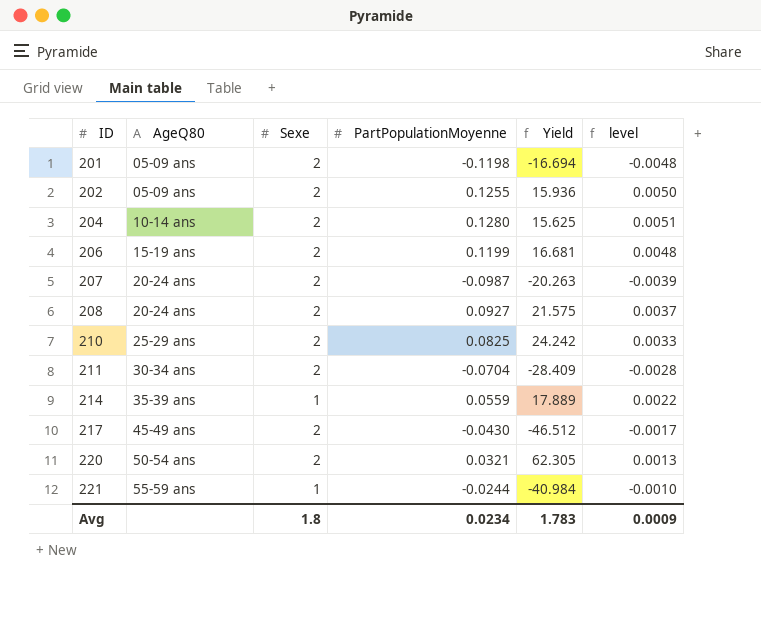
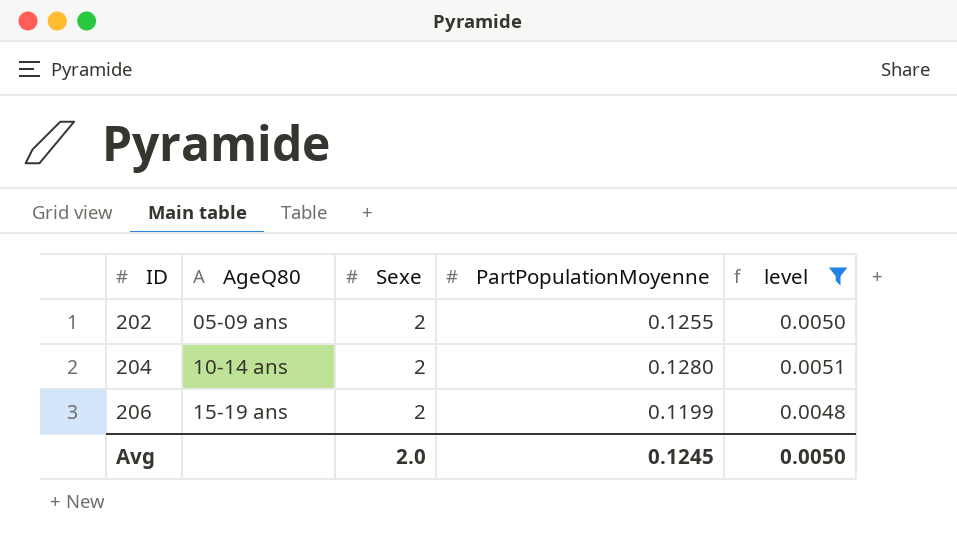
filter: none -> level >= 0.0048
column Yield | formula: [Sexe] / [PartPopulationMoyenne] -> none
Avg | Sexe: 1.8 -> 2.0
Avg | PartPopulationMoyenne: 0.0234 -> 0.1245
Avg | level: 0.0009 -> 0.0050

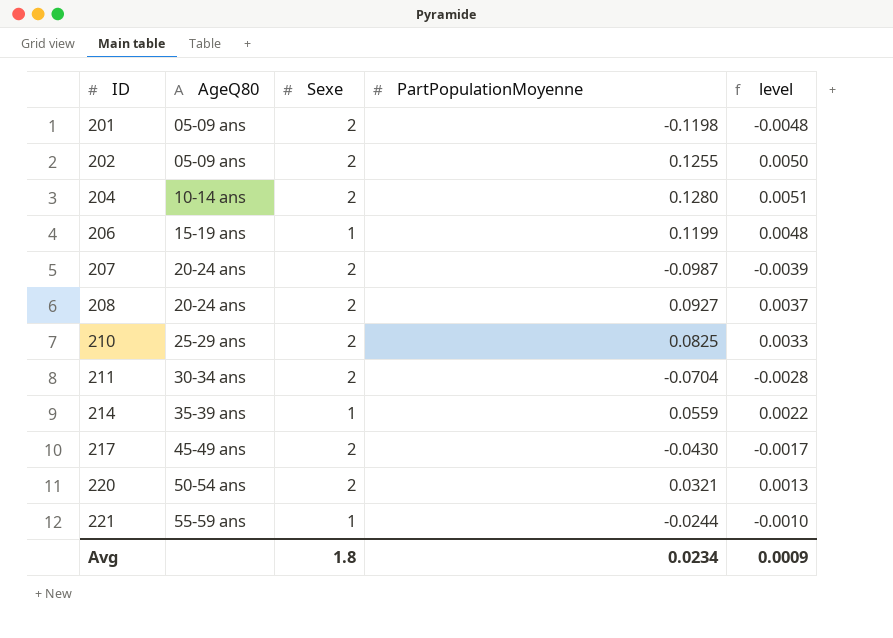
filter: level >= 0.0048 -> none
206 | Sexe: 2 -> 1
Avg | Sexe: 2.0 -> 1.8
Avg | PartPopulationMoyenne: 0.1245 -> 0.0234
Avg | level: 0.0050 -> 0.0009

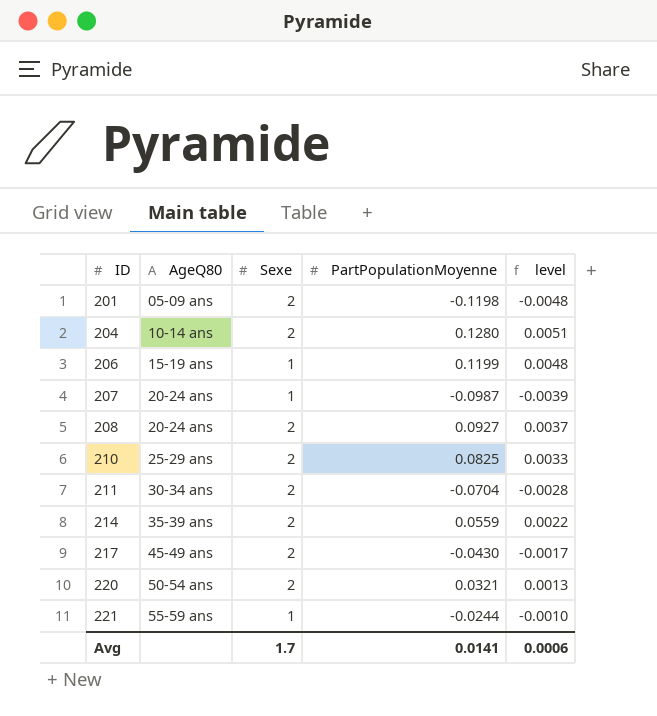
row 202: 05-09 ans | 2 | 0.1255 | 0.0050 -> none
207 | Sexe: 2 -> 1
214 | Sexe: 1 -> 2
Avg | Sexe: 1.8 -> 1.7
Avg | PartPopulationMoyenne: 0.0234 -> 0.0141
Avg | level: 0.0009 -> 0.0006

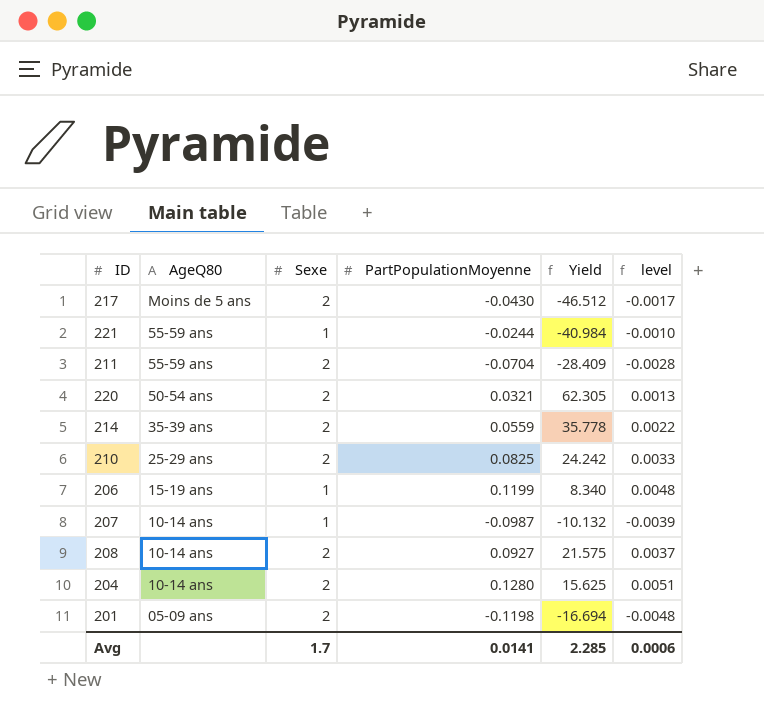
row order: ID ascending -> AgeQ80 descending
column Yield | formula: none -> [Sexe] / [PartPopulationMoyenne]
217 | AgeQ80: 45-49 ans -> Moins de 5 ans
211 | AgeQ80: 30-34 ans -> 55-59 ans
207 | AgeQ80: 20-24 ans -> 10-14 ans
208 | AgeQ80: 20-24 ans -> 10-14 ans

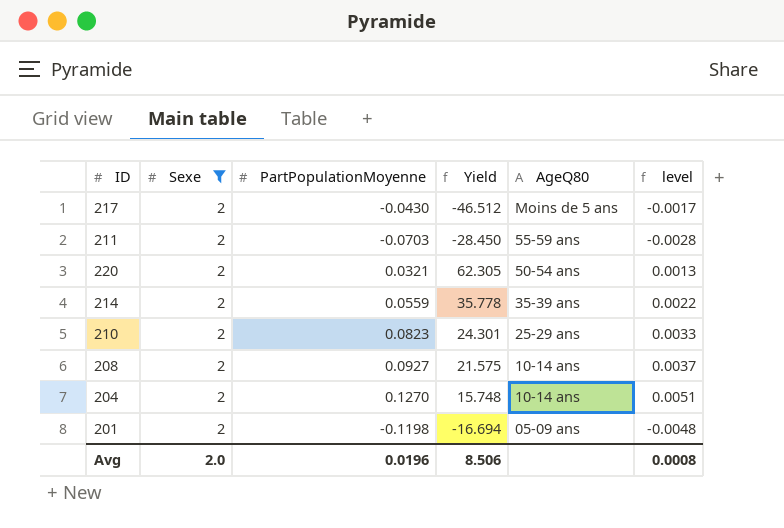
filter: none -> Sexe = 2
column AgeQ80 | position: 2 -> 5
211 | PartPopulationMoyenne: -0.0704 -> -0.0703
211 | Yield: -28.409 -> -28.450
210 | PartPopulationMoyenne: 0.0825 -> 0.0823
210 | Yield: 24.242 -> 24.301
204 | PartPopulationMoyenne: 0.1280 -> 0.1270
204 | Yield: 15.625 -> 15.748
Avg | Sexe: 1.7 -> 2.0
Avg | PartPopulationMoyenne: 0.0141 -> 0.0196
Avg | Yield: 2.285 -> 8.506
Avg | level: 0.0006 -> 0.0008

